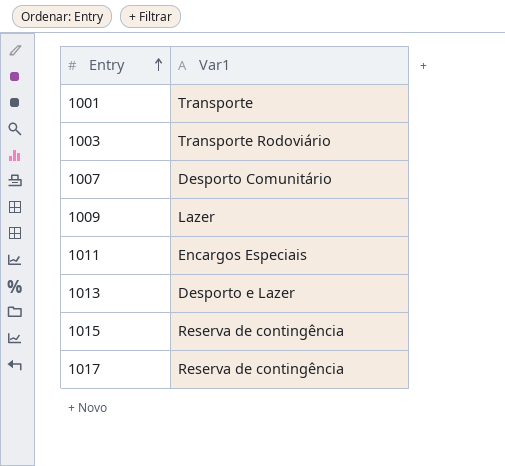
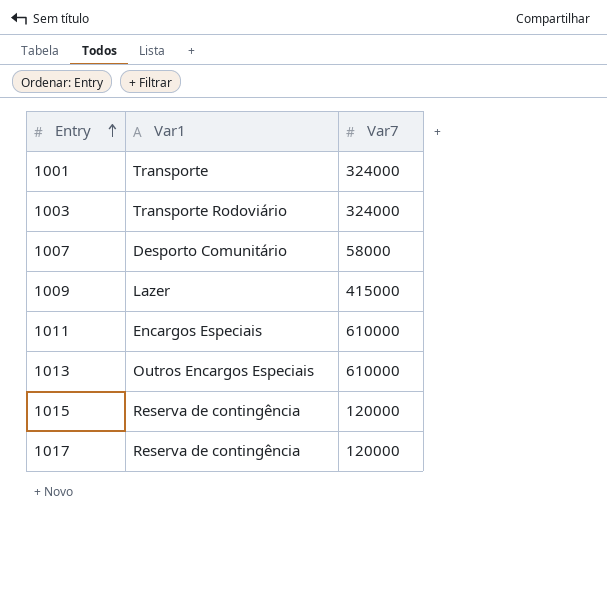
column Var7 | position: none -> 3
1013 | Var1: Desporto e Lazer -> Outros Encargos Especiais

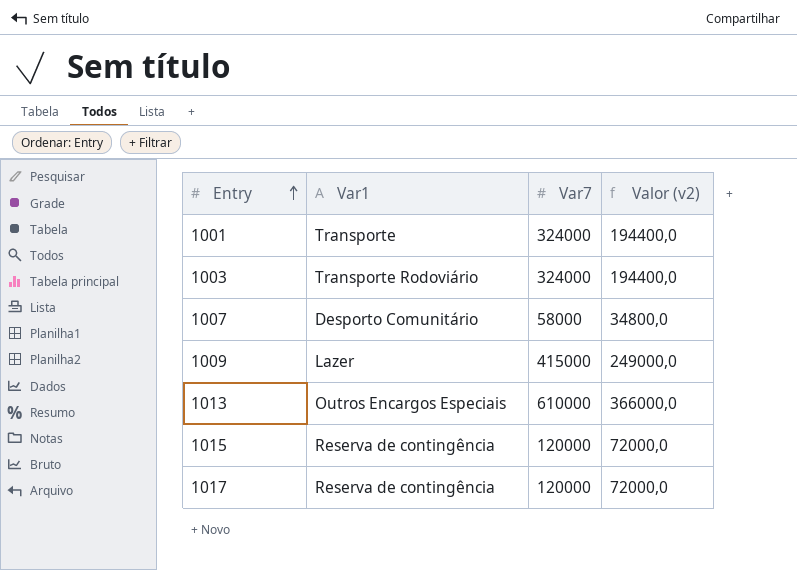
column Valor (v2) | formula: none -> [Var7] * 0,6
row 1011: Encargos Especiais | 610000 -> none

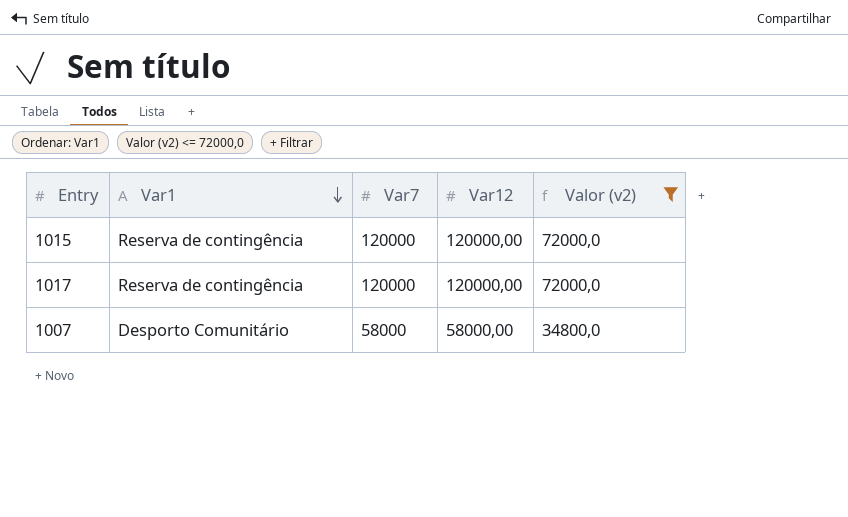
filter: none -> Valor (v2) <= 72000,0
row order: Entry ascending -> Var1 descending
column Var12 | position: none -> 4

